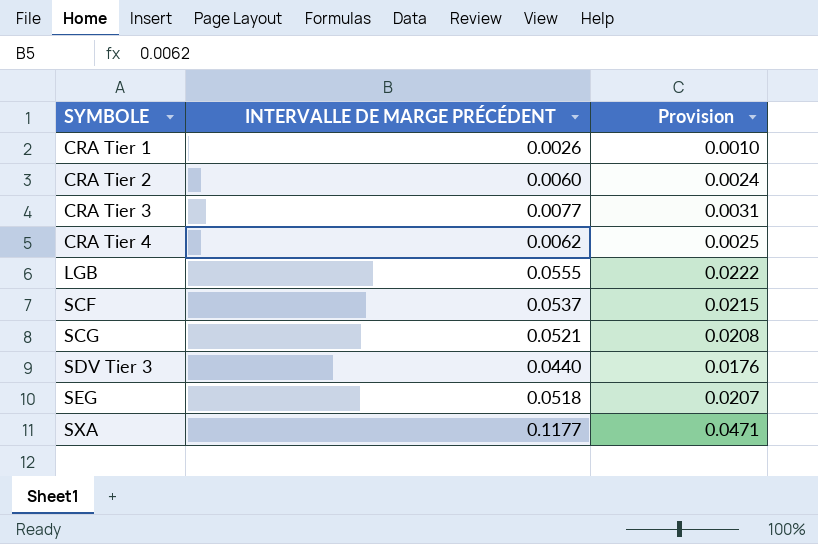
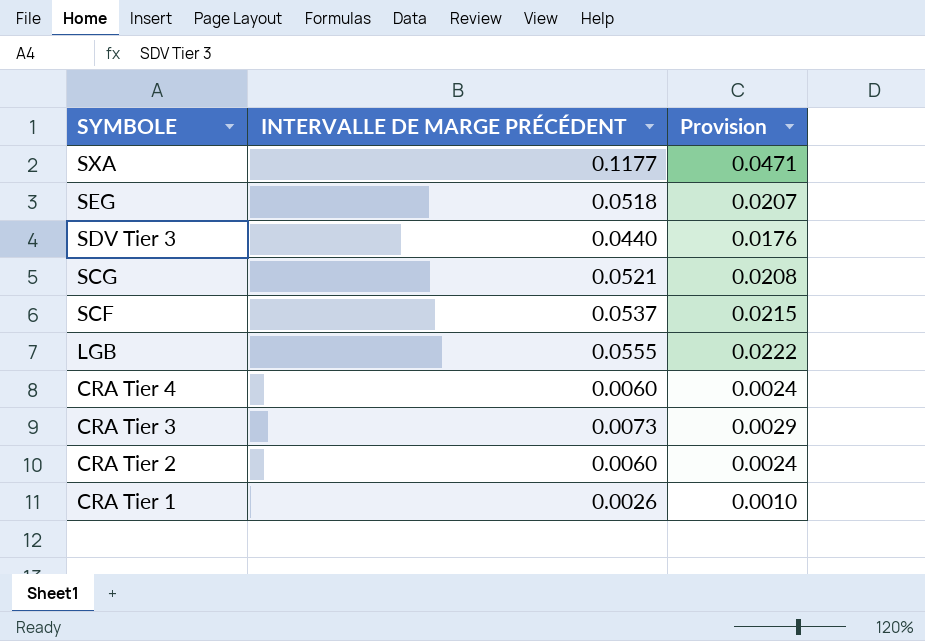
row order: SYMBOLE ascending -> SYMBOLE descending
CRA Tier 4 | INTERVALLE DE MARGE PRÉCÉDENT: 0.0062 -> 0.0060
CRA Tier 4 | Provision: 0.0025 -> 0.0024
CRA Tier 3 | INTERVALLE DE MARGE PRÉCÉDENT: 0.0077 -> 0.0073
CRA Tier 3 | Provision: 0.0031 -> 0.0029

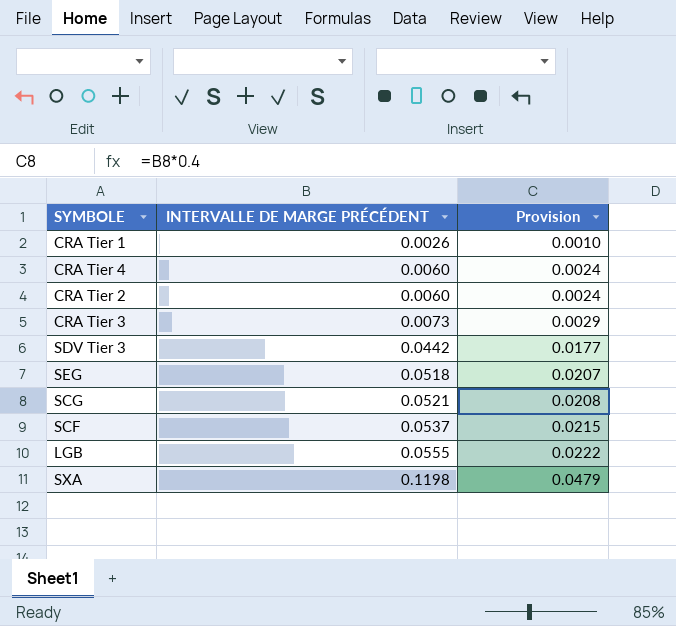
row order: SYMBOLE descending -> INTERVALLE DE MARGE PRÉCÉDENT ascending
SDV Tier 3 | INTERVALLE DE MARGE PRÉCÉDENT: 0.0440 -> 0.0442
SDV Tier 3 | Provision: 0.0176 -> 0.0177
SXA | INTERVALLE DE MARGE PRÉCÉDENT: 0.1177 -> 0.1198
SXA | Provision: 0.0471 -> 0.0479

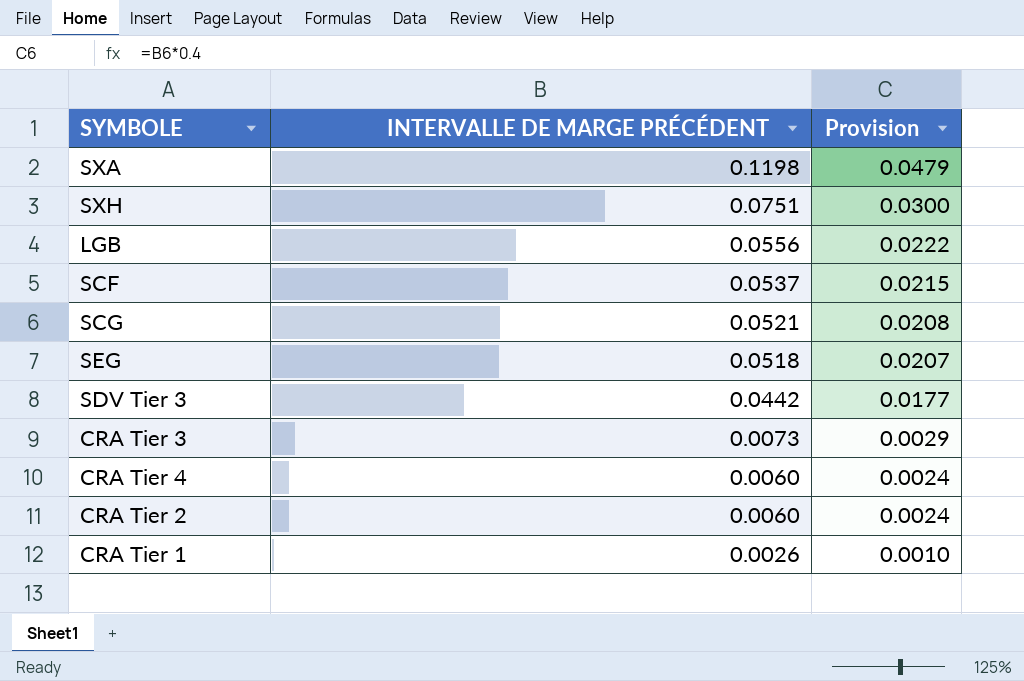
row order: INTERVALLE DE MARGE PRÉCÉDENT ascending -> INTERVALLE DE MARGE PRÉCÉDENT descending
row SXH: none -> 0.0751 | 0.0300
LGB | INTERVALLE DE MARGE PRÉCÉDENT: 0.0555 -> 0.0556

